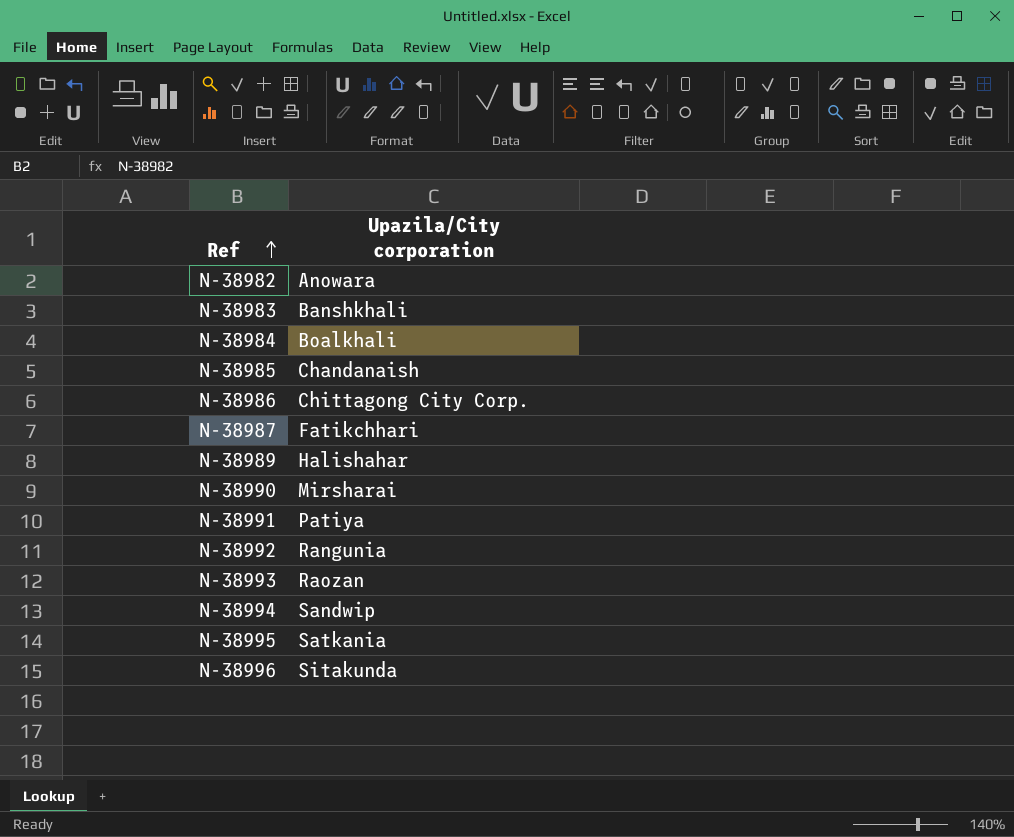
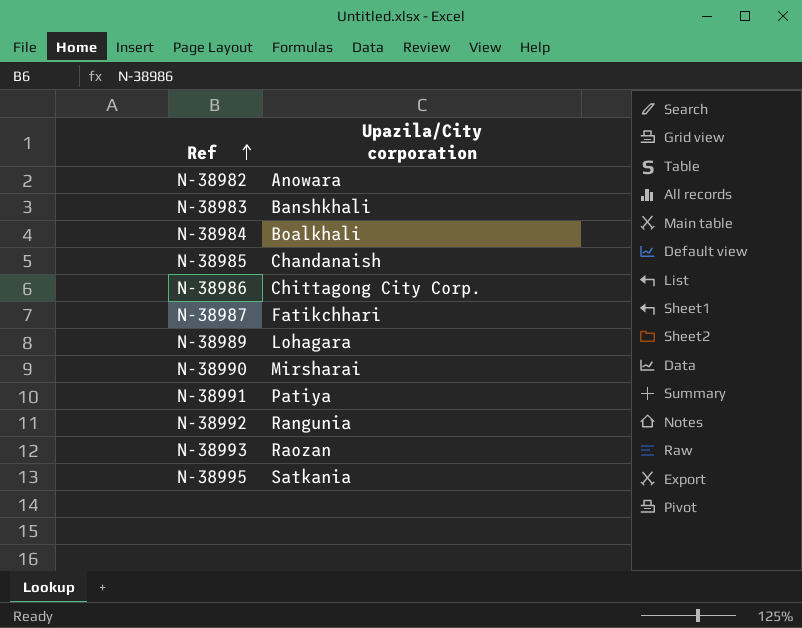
row N-38994: Sandwip -> none
row N-38996: Sitakunda -> none
N-38989 | Upazila/City corporation: Halishahar -> Lohagara

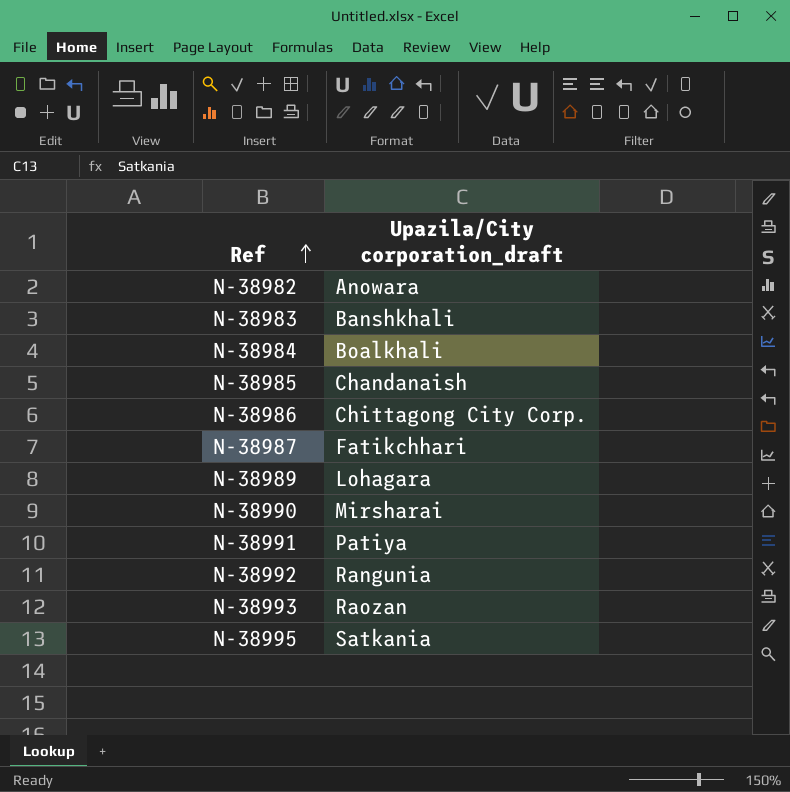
column name: Upazila/City corporation -> Upazila/City corporation_draft

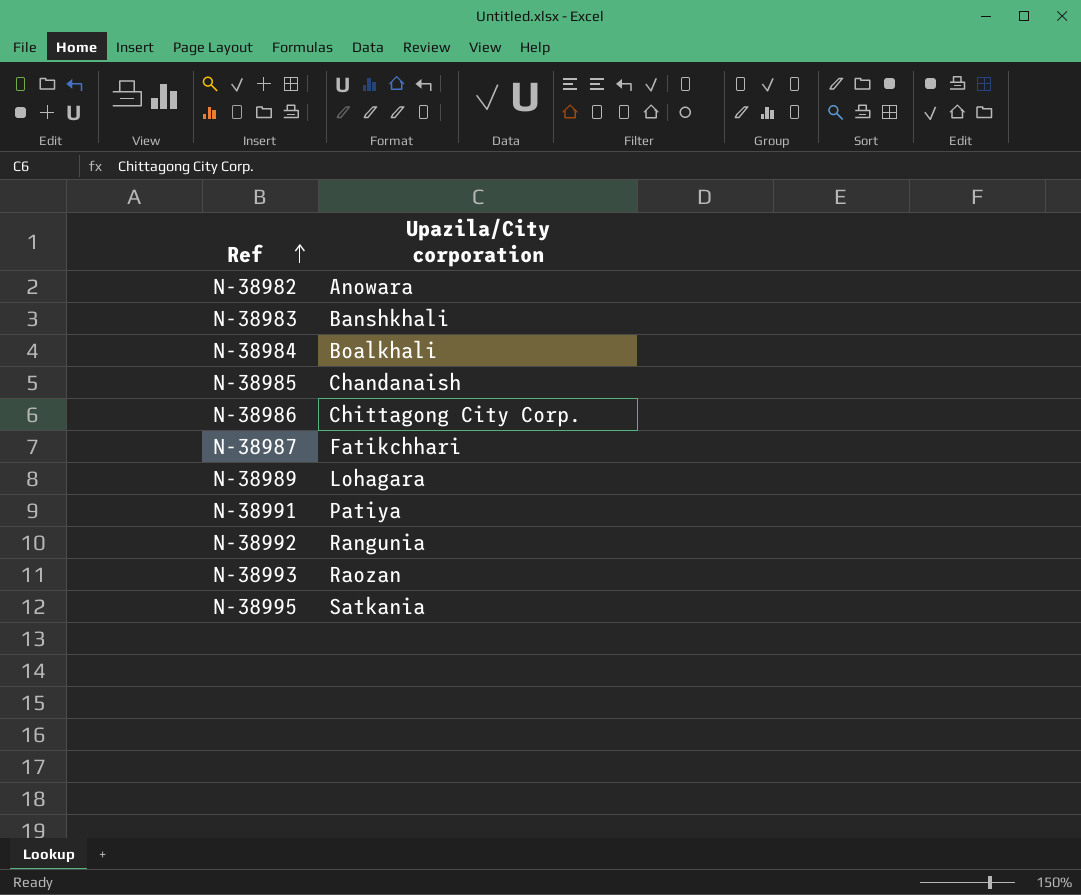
column name: Upazila/City corporation_draft -> Upazila/City corporation
row N-38990: Mirsharai -> none

